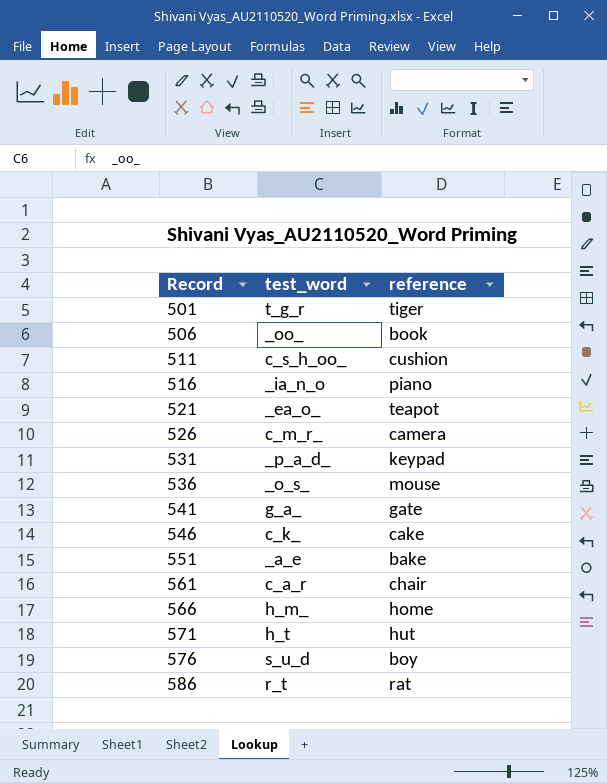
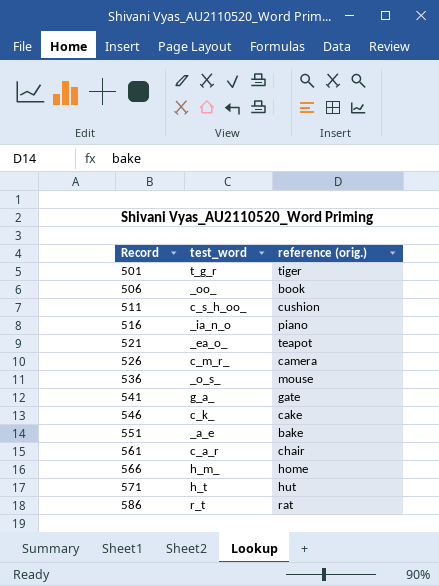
column name: reference -> reference (orig.)
row 531: _p_a_d_ | keypad -> none
row 576: s_u_d | boy -> none

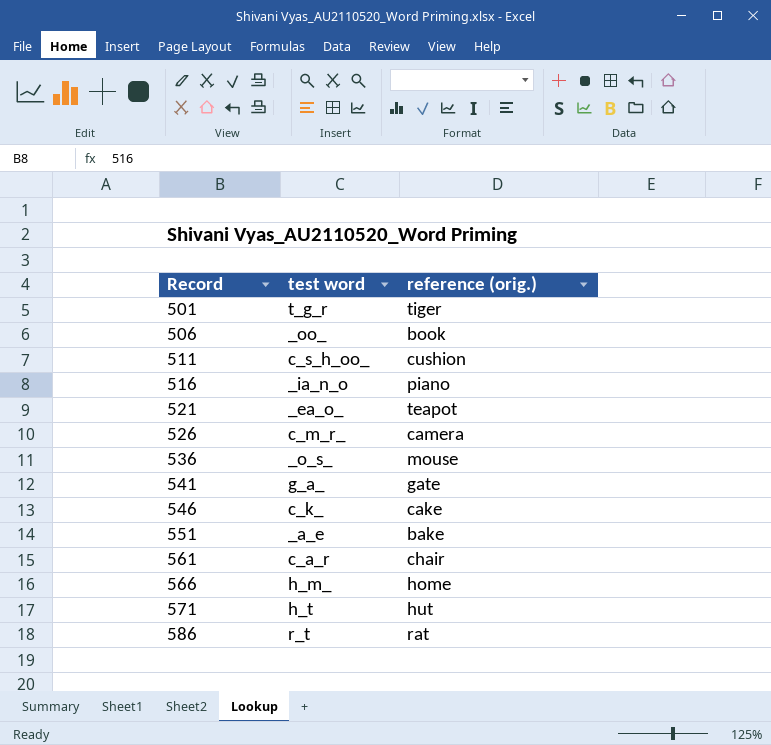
column name: test_word -> test word

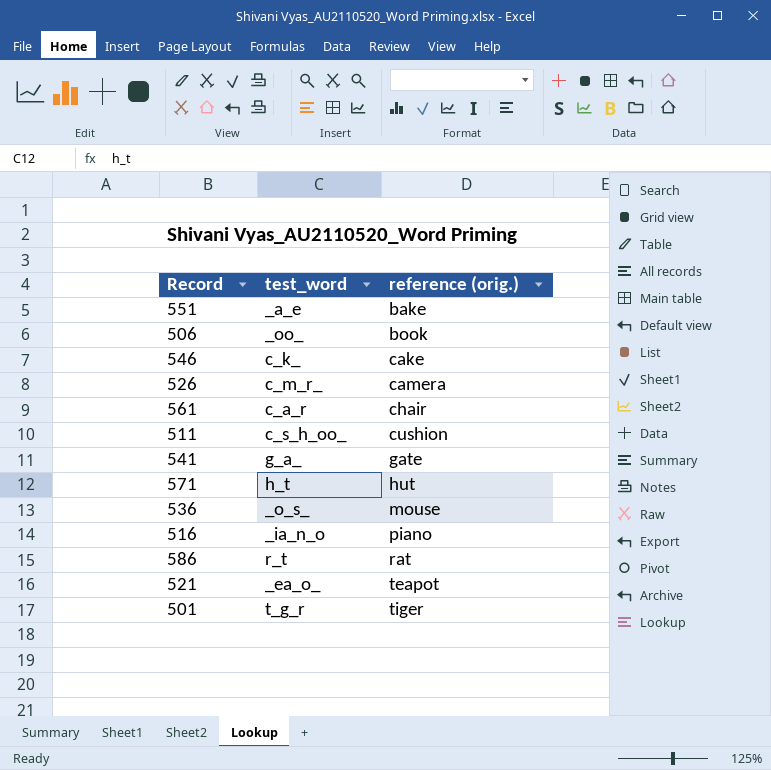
row order: Record ascending -> reference (orig.) ascending
column name: test word -> test_word
row 566: h_m_ | home -> none

